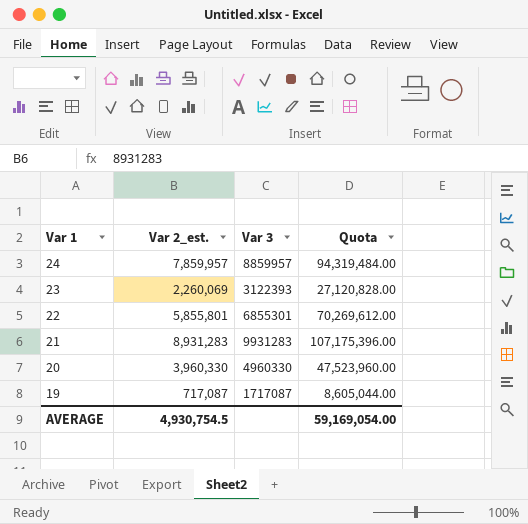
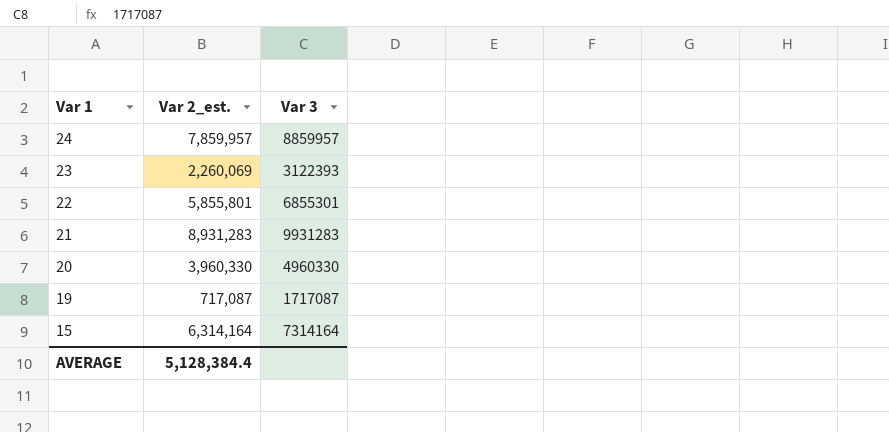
column Quota | formula: [Var 2_est.] * 12 -> none
row 15: none -> 6,314,164 | 7314164
AVERAGE | Var 2_est.: 4,930,754.5 -> 5,128,384.4

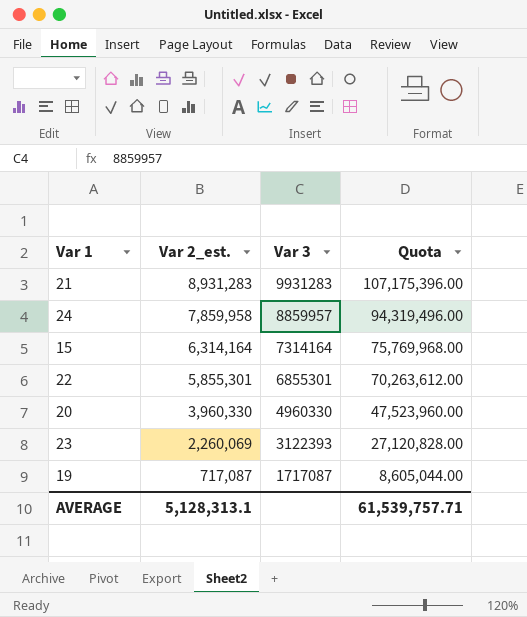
row order: Var 1 descending -> Var 2_est. descending
column Quota | formula: none -> [Var 2_est.] * 12
24 | Var 2_est.: 7,859,957 -> 7,859,958
22 | Var 2_est.: 5,855,801 -> 5,855,301
AVERAGE | Var 2_est.: 5,128,384.4 -> 5,128,313.1

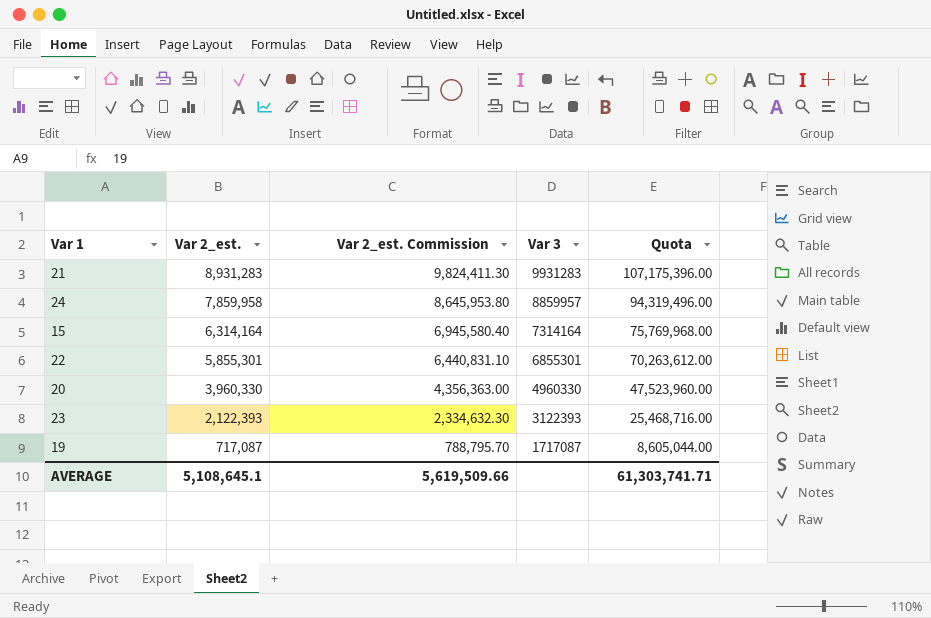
column Var 2_est. Commission | formula: none -> [Var 2_est.] * 1.1
23 | Var 2_est.: 2,260,069 -> 2,122,393
23 | Quota: 27,120,828.00 -> 25,468,716.00
AVERAGE | Var 2_est.: 5,128,313.1 -> 5,108,645.1
AVERAGE | Quota: 61,539,757.71 -> 61,303,741.71

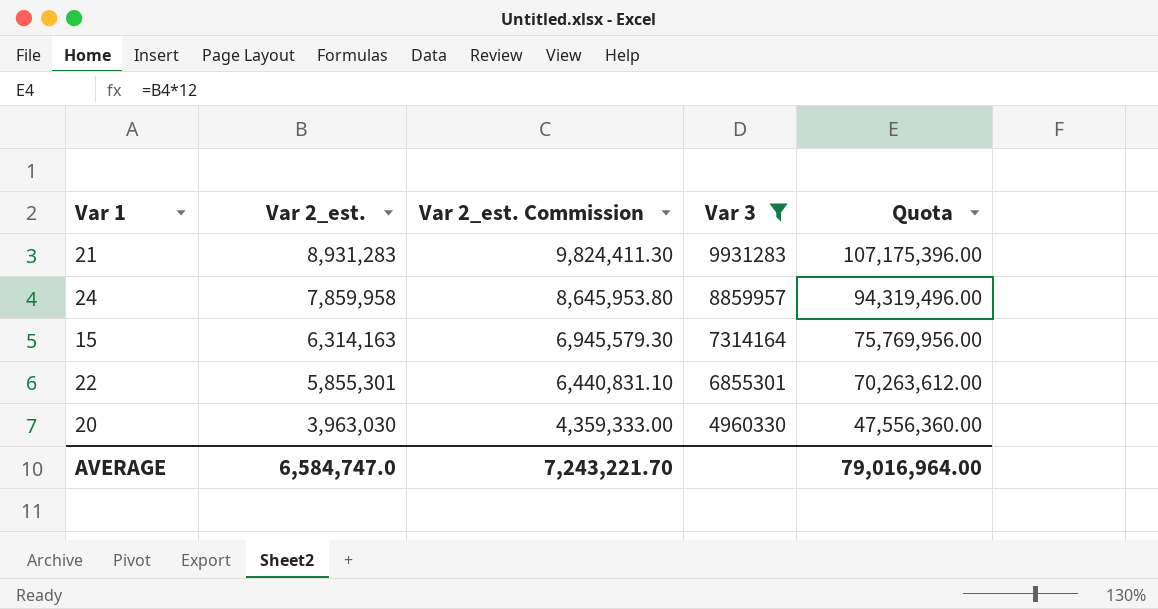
filter: none -> Var 3 >= 4960330
15 | Var 2_est.: 6,314,164 -> 6,314,163
15 | Var 2_est. Commission: 6,945,580.40 -> 6,945,579.30
15 | Quota: 75,769,968.00 -> 75,769,956.00
20 | Var 2_est.: 3,960,330 -> 3,963,030
20 | Var 2_est. Commission: 4,356,363.00 -> 4,359,333.00
20 | Quota: 47,523,960.00 -> 47,556,360.00
AVERAGE | Var 2_est.: 5,108,645.1 -> 6,584,747.0
AVERAGE | Var 2_est. Commission: 5,619,509.66 -> 7,243,221.70
AVERAGE | Quota: 61,303,741.71 -> 79,016,964.00

